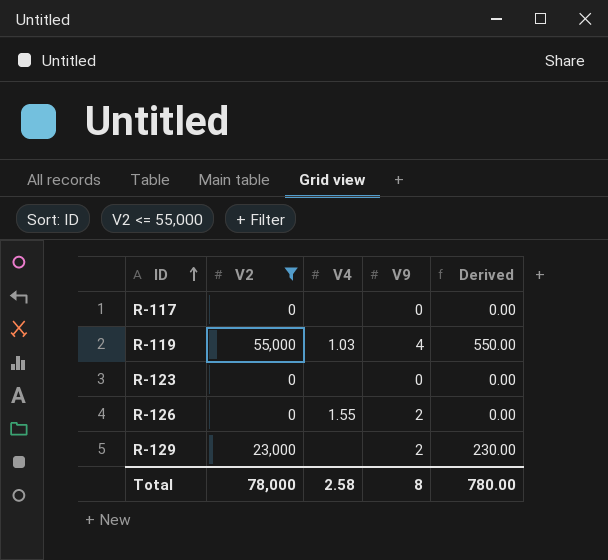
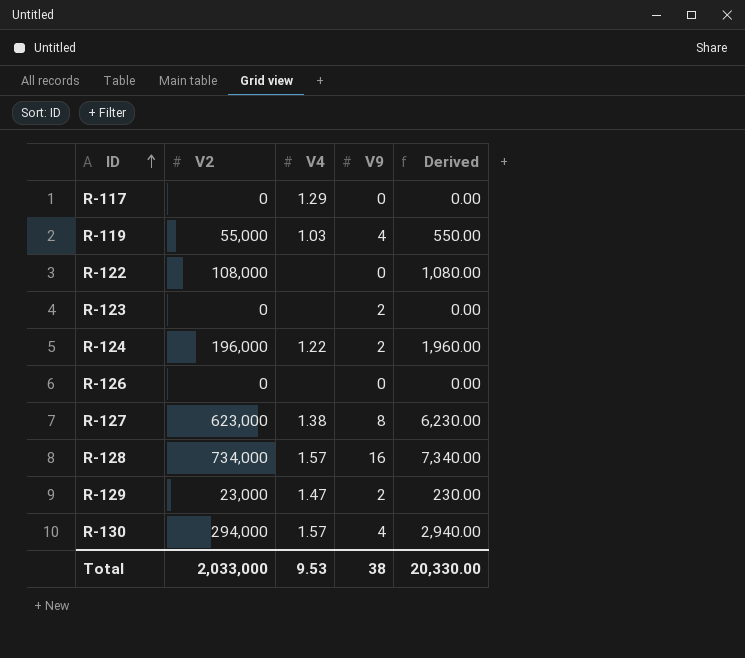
filter: V2 <= 55,000 -> none
R-117 | V4: none -> 1.29
R-123 | V9: 0 -> 2
R-126 | V4: 1.55 -> none
R-126 | V9: 2 -> 0
R-129 | V4: none -> 1.47
Total | V2: 78,000 -> 2,033,000
Total | V4: 2.58 -> 9.53
Total | V9: 8 -> 38
Total | Derived: 780.00 -> 20,330.00

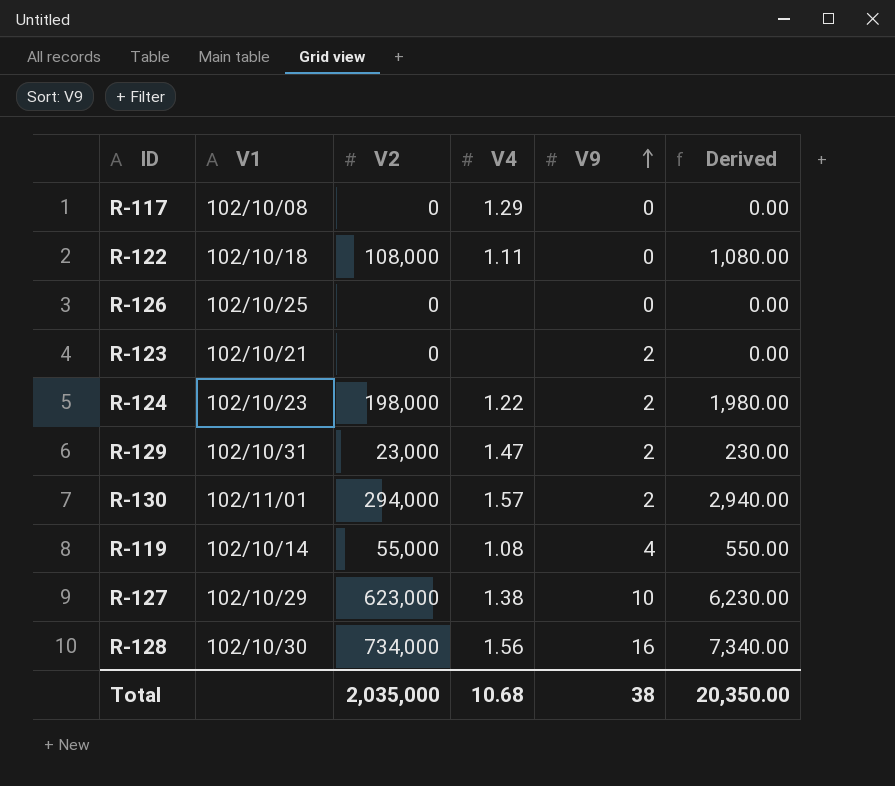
row order: ID ascending -> V9 ascending
column V1 | position: none -> 2
R-122 | V4: none -> 1.11
R-124 | V2: 196,000 -> 198,000
R-124 | Derived: 1,960.00 -> 1,980.00
R-130 | V9: 4 -> 2
R-119 | V4: 1.03 -> 1.08
R-127 | V9: 8 -> 10
R-128 | V4: 1.57 -> 1.56
Total | V2: 2,033,000 -> 2,035,000
Total | V4: 9.53 -> 10.68
Total | Derived: 20,330.00 -> 20,350.00

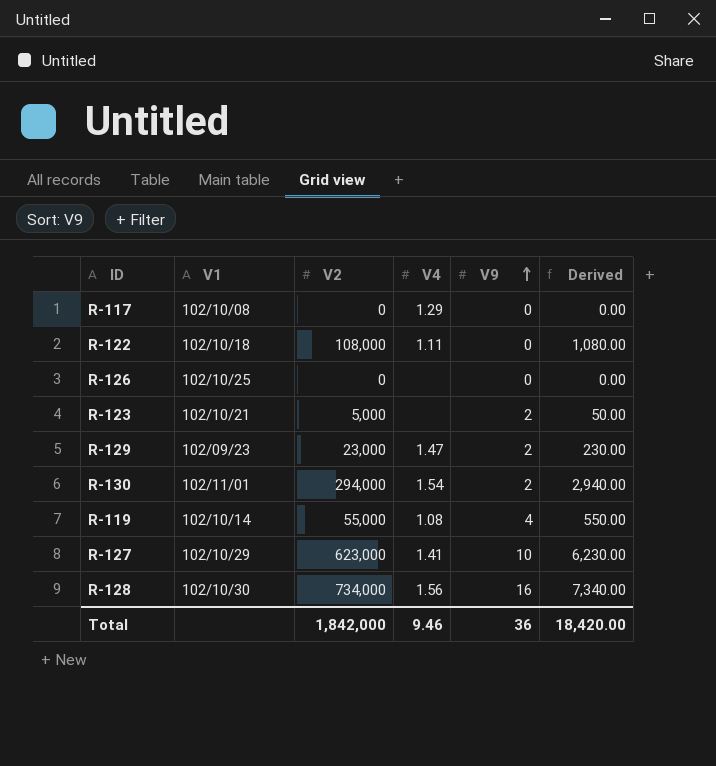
row R-124: 102/10/23 | 198,000 | 1.22 | 2 | 1,980.00 -> none
R-123 | V2: 0 -> 5,000
R-123 | Derived: 0.00 -> 50.00
R-129 | V1: 102/10/31 -> 102/09/23
R-130 | V4: 1.57 -> 1.54
R-127 | V4: 1.38 -> 1.41
Total | V2: 2,035,000 -> 1,842,000
Total | V4: 10.68 -> 9.46
Total | V9: 38 -> 36
Total | Derived: 20,350.00 -> 18,420.00

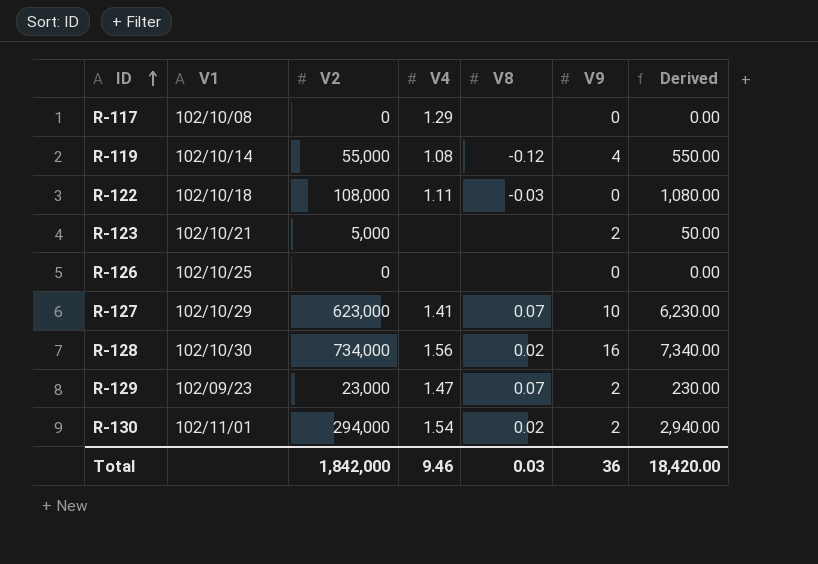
row order: V9 ascending -> ID ascending
column V8 | position: none -> 5

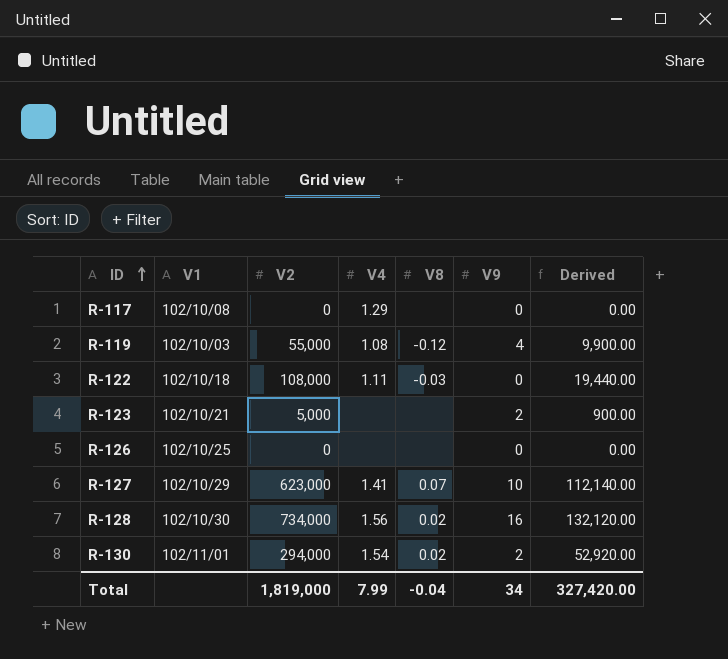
column Derived | formula: [V2] * 0.01 -> [V2] * 0.18
row R-129: 102/09/23 | 23,000 | 1.47 | 0.07 | 2 | 230.00 -> none
R-119 | V1: 102/10/14 -> 102/10/03
Total | V2: 1,842,000 -> 1,819,000
Total | V4: 9.46 -> 7.99
Total | V8: 0.03 -> -0.04
Total | V9: 36 -> 34
Total | Derived: 18,420.00 -> 327,420.00

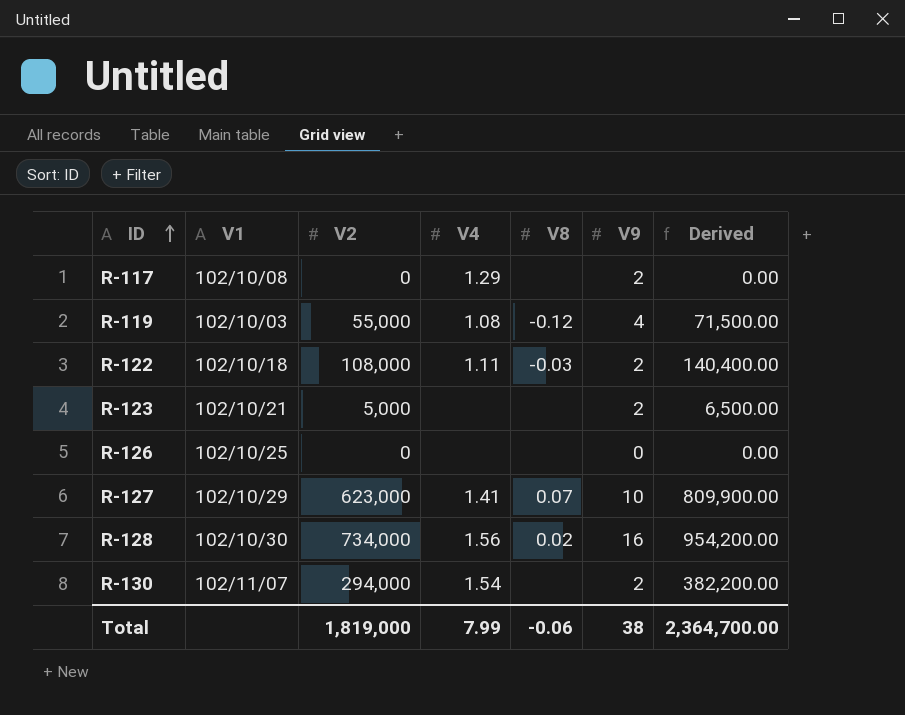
column Derived | formula: [V2] * 0.18 -> [V2] * 1.3
R-117 | V9: 0 -> 2
R-122 | V9: 0 -> 2
R-130 | V1: 102/11/01 -> 102/11/07
R-130 | V8: 0.02 -> none
Total | V8: -0.04 -> -0.06
Total | V9: 34 -> 38
Total | Derived: 327,420.00 -> 2,364,700.00

